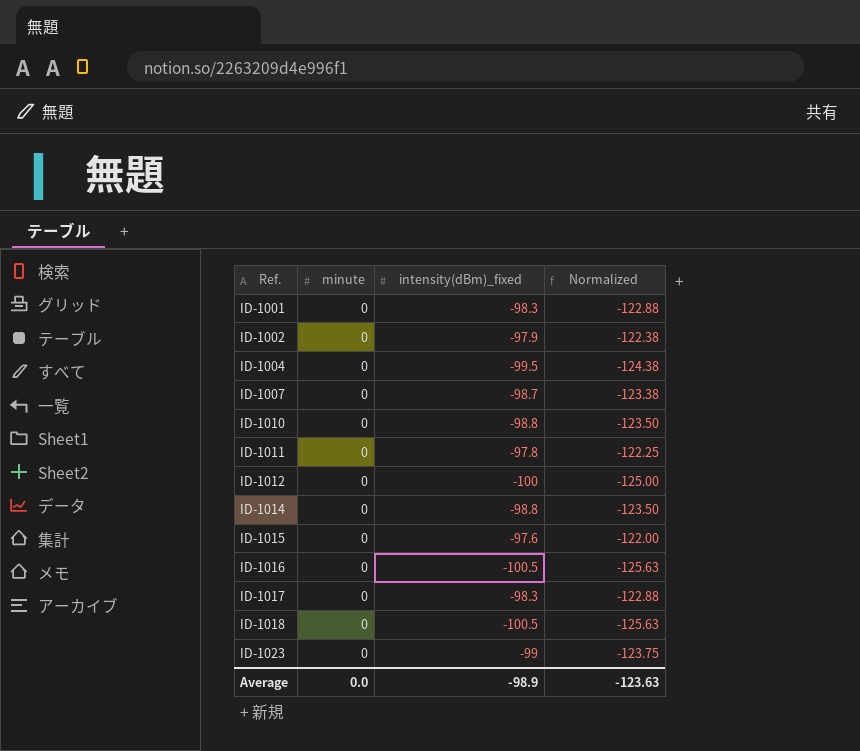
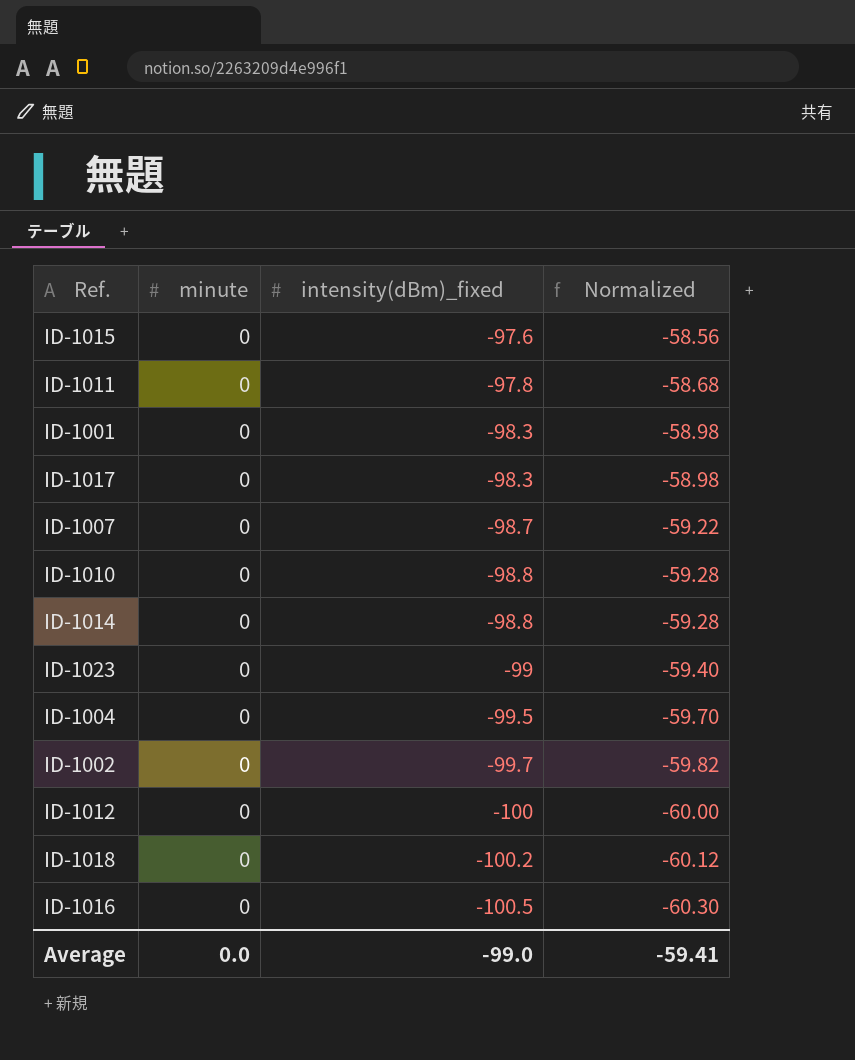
row order: Ref. ascending -> intensity(dBm)_fixed descending
column Normalized | formula: [intensity(dBm)_fixed] * 1.25 -> [intensity(dBm)_fixed] * 0.6
ID-1002 | intensity(dBm)_fixed: -97.9 -> -99.7
ID-1018 | intensity(dBm)_fixed: -100.5 -> -100.2
Average | intensity(dBm)_fixed: -98.9 -> -99.0
Average | Normalized: -123.63 -> -59.41

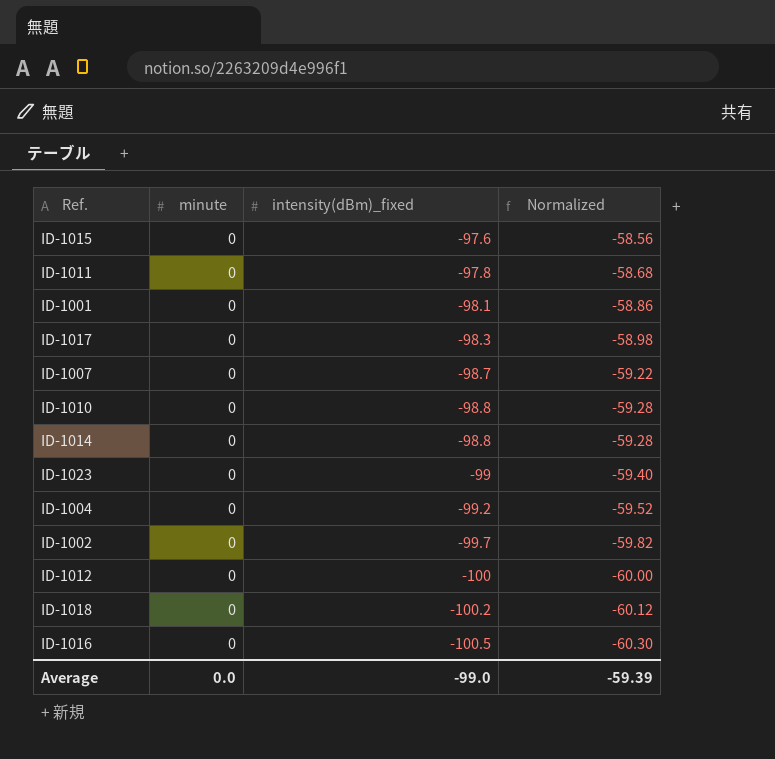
ID-1001 | intensity(dBm)_fixed: -98.3 -> -98.1
ID-1001 | Normalized: -58.98 -> -58.86
ID-1004 | intensity(dBm)_fixed: -99.5 -> -99.2
ID-1004 | Normalized: -59.70 -> -59.52
Average | Normalized: -59.41 -> -59.39

